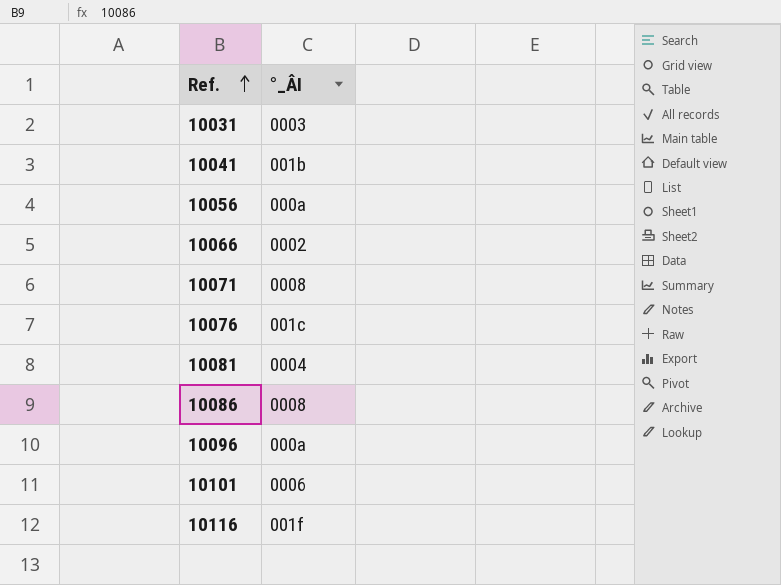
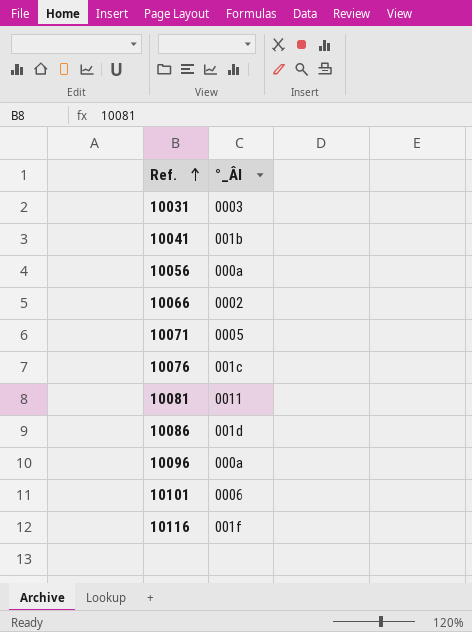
10071 | °_ÂI: 0008 -> 0005
10081 | °_ÂI: 0004 -> 0011
10086 | °_ÂI: 0008 -> 001d

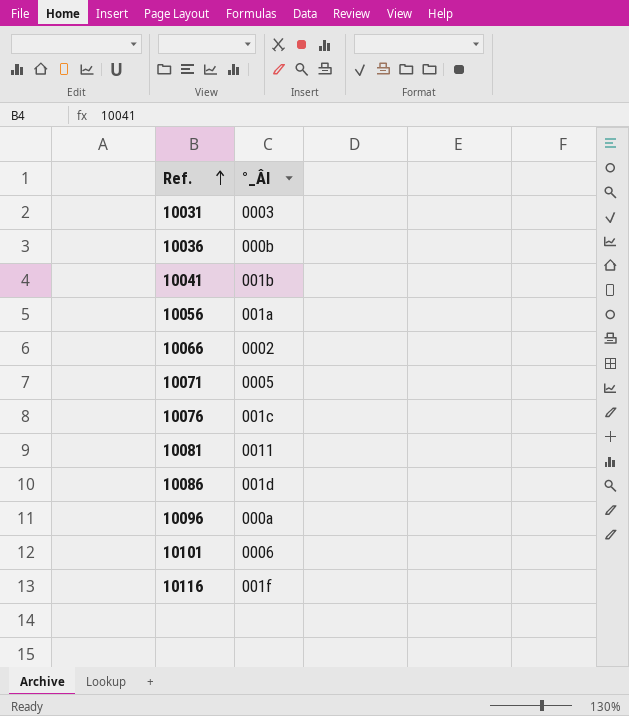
row 10036: none -> 000b
10056 | °_ÂI: 000a -> 001a

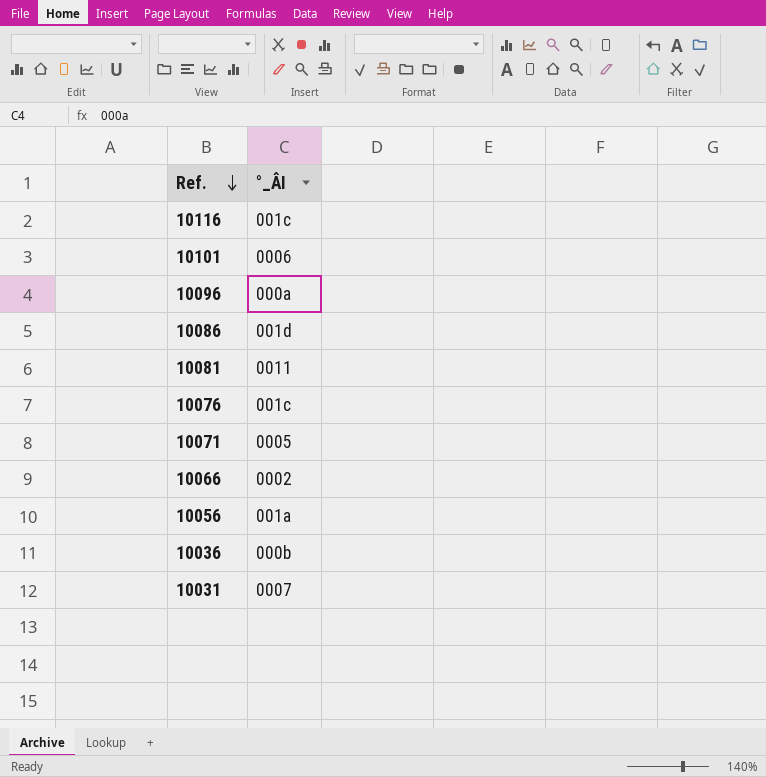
row order: Ref. ascending -> Ref. descending
row 10041: 001b -> none
10116 | °_ÂI: 001f -> 001c
10031 | °_ÂI: 0003 -> 0007

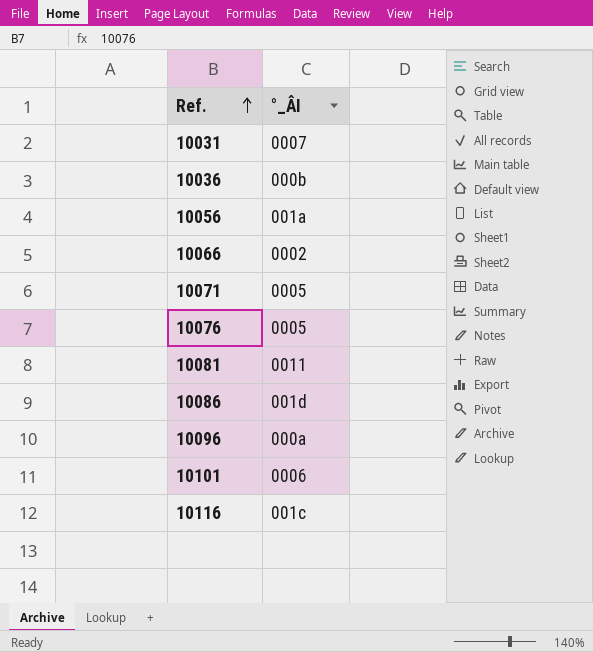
row order: Ref. descending -> Ref. ascending
10076 | °_ÂI: 001c -> 0005

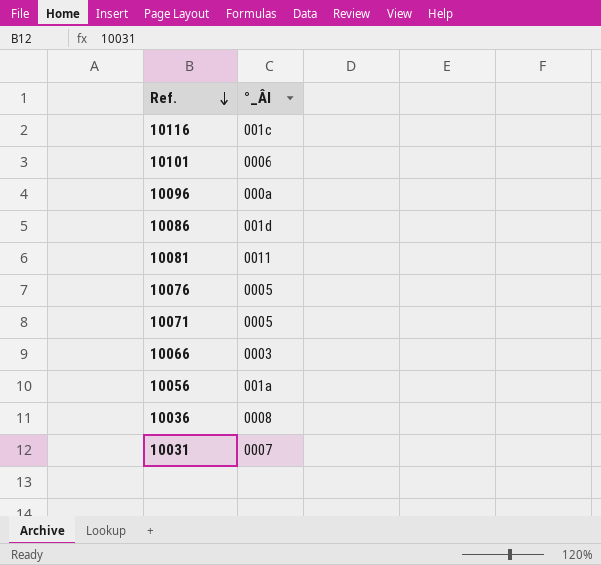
row order: Ref. ascending -> Ref. descending
10066 | °_ÂI: 0002 -> 0003
10036 | °_ÂI: 000b -> 0008

